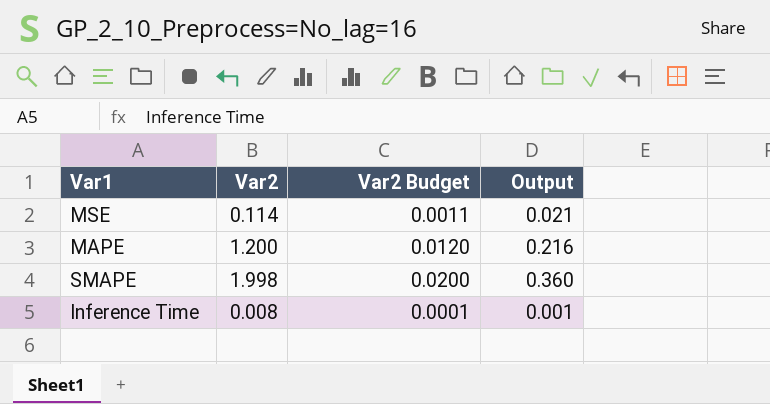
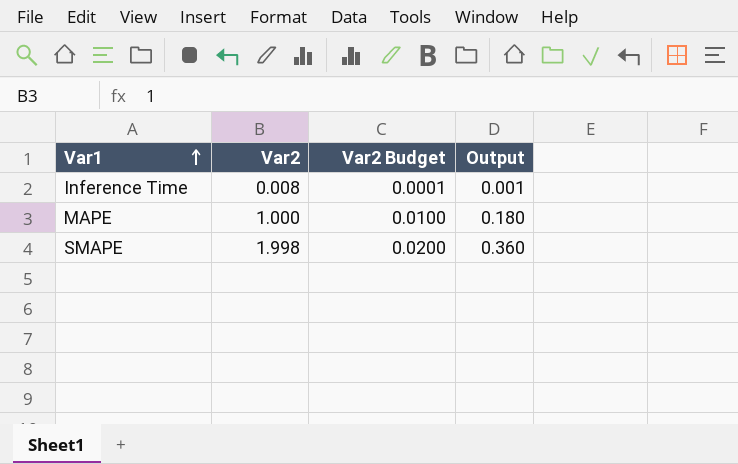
row order: none -> Var1 ascending
row MSE: 0.114 | 0.0011 | 0.021 -> none
MAPE | Var2: 1.200 -> 1.000
MAPE | Var2 Budget: 0.0120 -> 0.0100
MAPE | Output: 0.216 -> 0.180

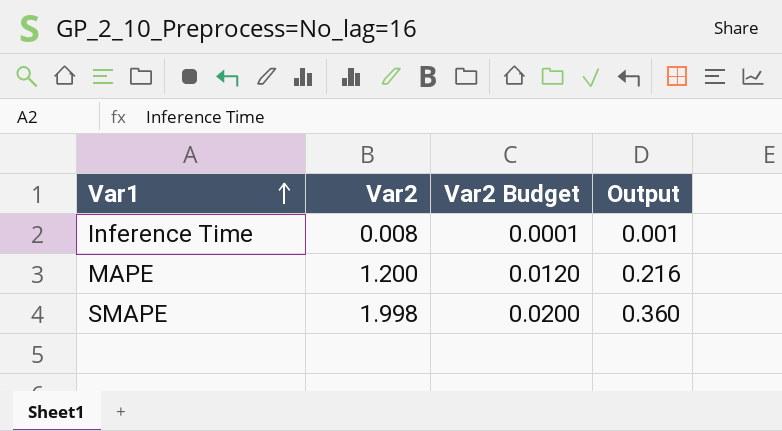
MAPE | Var2: 1.000 -> 1.200
MAPE | Var2 Budget: 0.0100 -> 0.0120
MAPE | Output: 0.180 -> 0.216

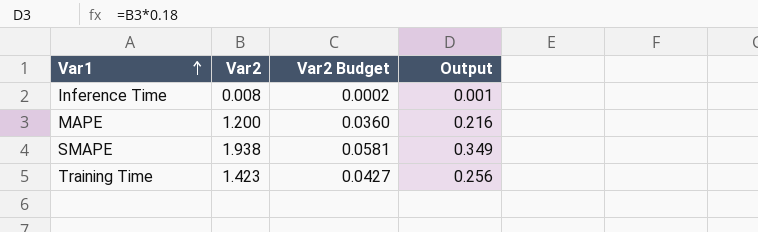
column Var2 Budget | formula: [Var2] * 0.01 -> [Var2] * 0.03
SMAPE | Var2: 1.998 -> 1.938
SMAPE | Output: 0.360 -> 0.349
row Training Time: none -> 1.423 | 0.0427 | 0.256

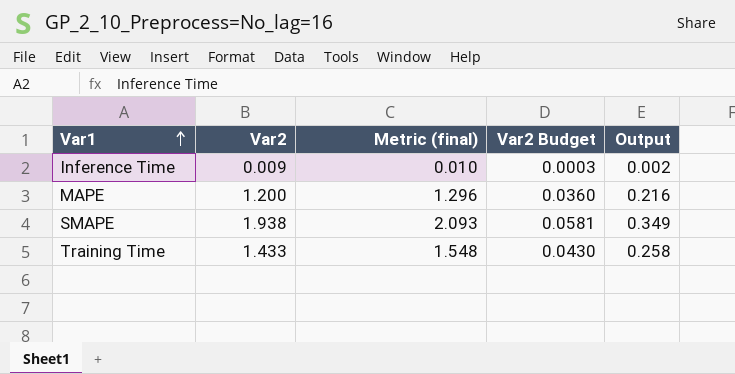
column Metric (final) | formula: none -> [Var2] * 1.08
Inference Time | Var2: 0.008 -> 0.009
Inference Time | Var2 Budget: 0.0002 -> 0.0003
Inference Time | Output: 0.001 -> 0.002
Training Time | Var2: 1.423 -> 1.433
Training Time | Var2 Budget: 0.0427 -> 0.0430
Training Time | Output: 0.256 -> 0.258

